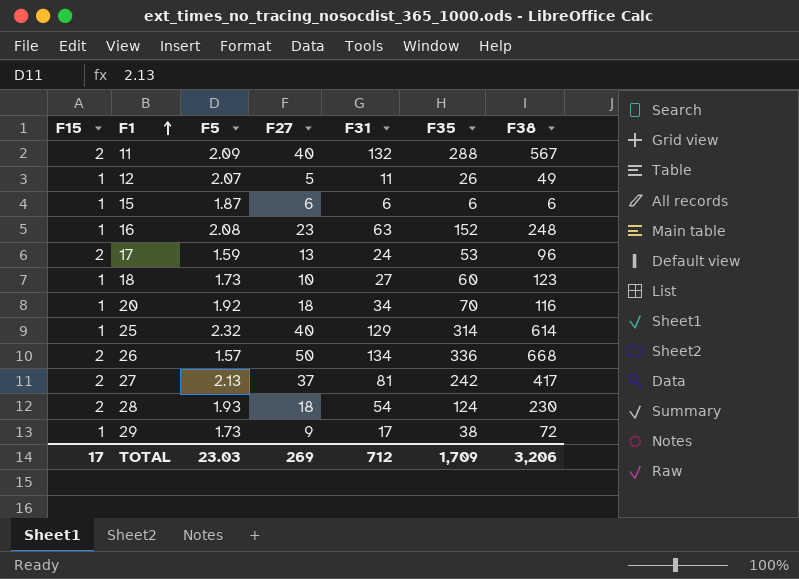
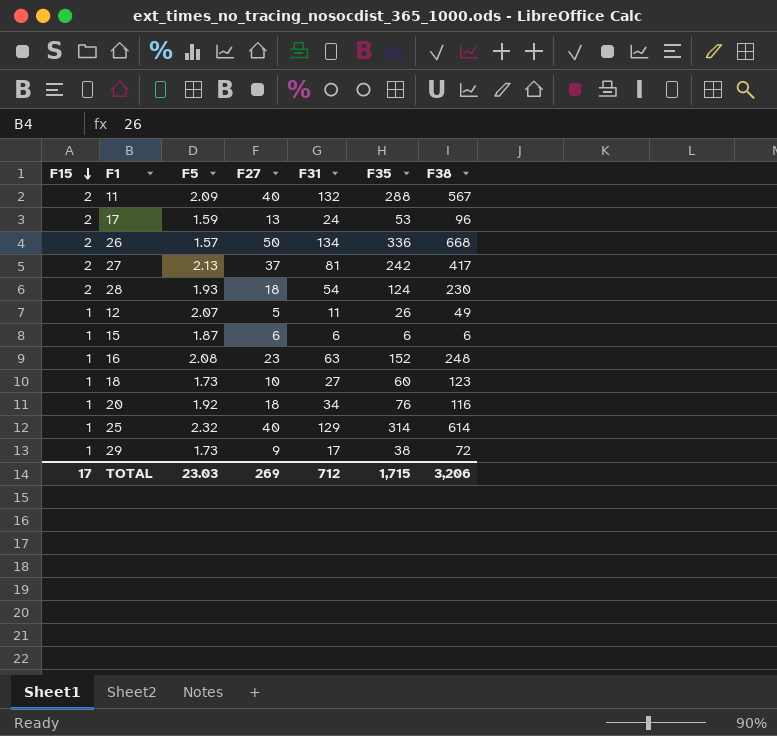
row order: F1 ascending -> F15 descending
20 | F35: 70 -> 76
TOTAL | F35: 1,709 -> 1,715

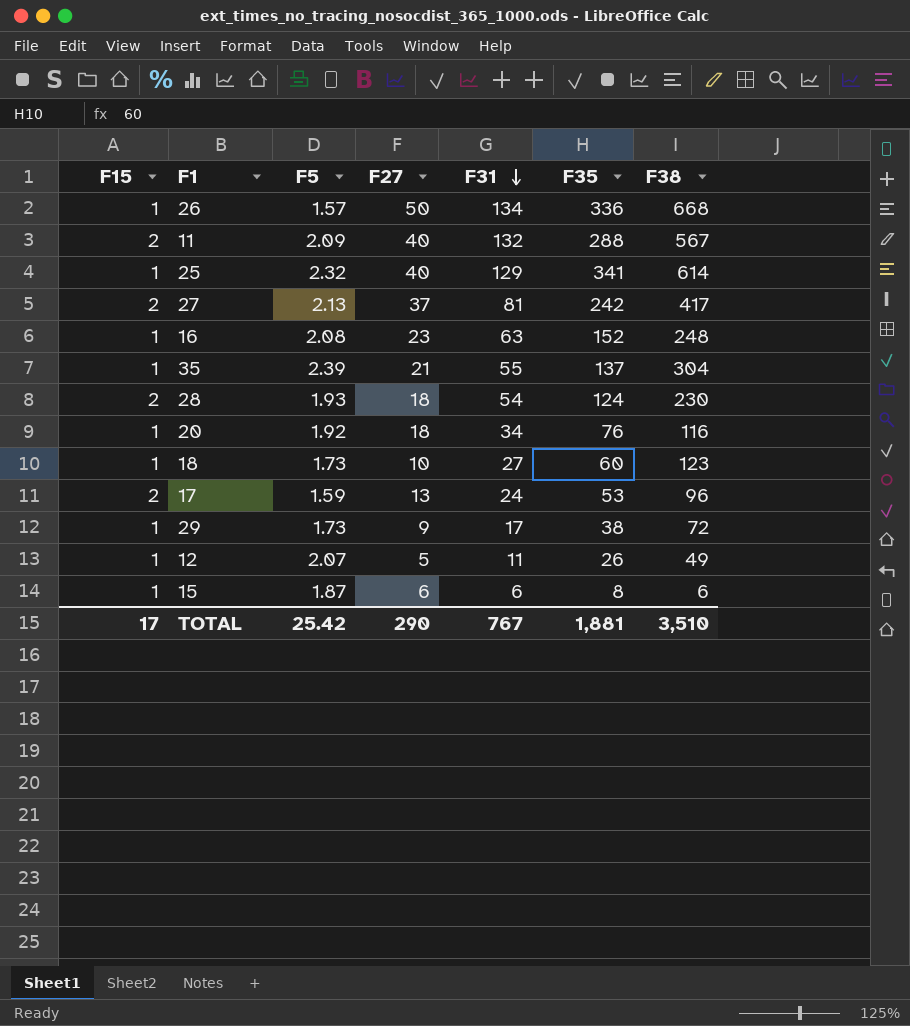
row order: F15 descending -> F31 descending
26 | F15: 2 -> 1
25 | F35: 314 -> 341
row 35: none -> 1 | 2.39 | 21 | 55 | 137 | 304
15 | F35: 6 -> 8
TOTAL | F5: 23.03 -> 25.42
TOTAL | F27: 269 -> 290
TOTAL | F31: 712 -> 767
TOTAL | F35: 1,715 -> 1,881
TOTAL | F38: 3,206 -> 3,510

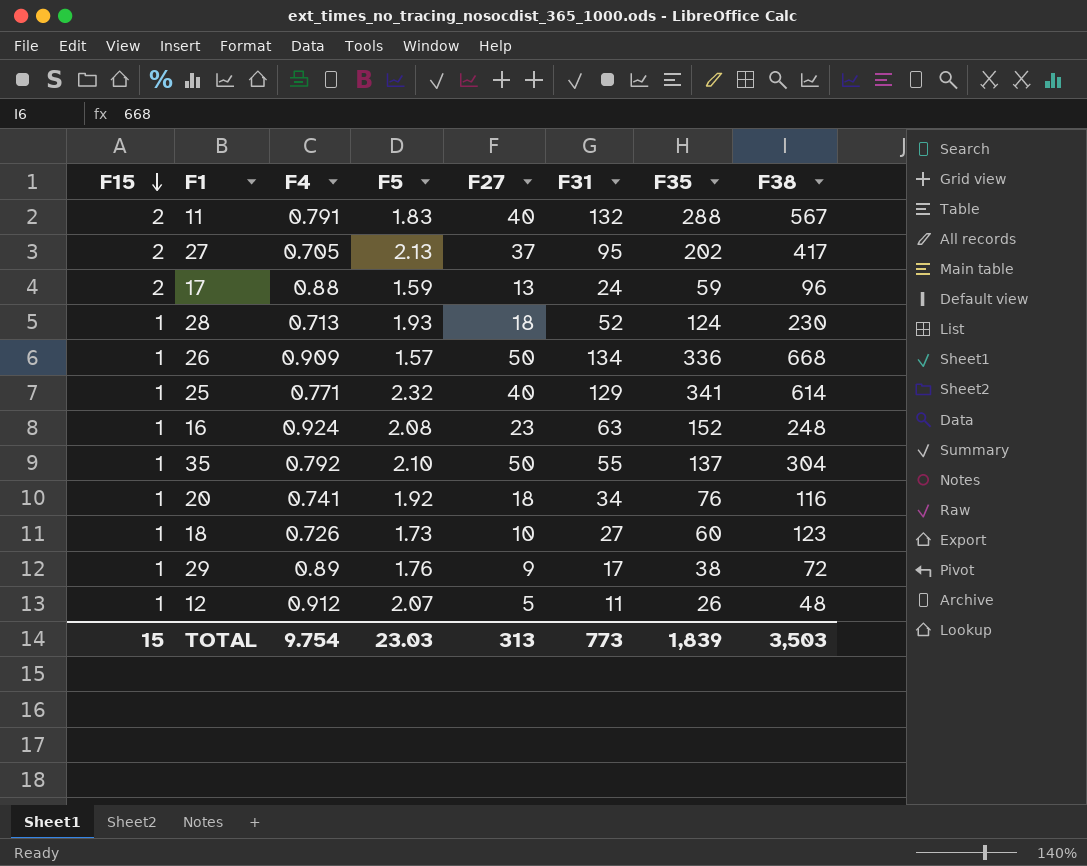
row order: F31 descending -> F15 descending
column F4 | position: none -> 3
row 15: 1 | 1.87 | 6 | 6 | 8 | 6 -> none
11 | F5: 2.09 -> 1.83
27 | F31: 81 -> 95
27 | F35: 242 -> 202
17 | F35: 53 -> 59
28 | F15: 2 -> 1
28 | F31: 54 -> 52
35 | F5: 2.39 -> 2.10
35 | F27: 21 -> 50
29 | F5: 1.73 -> 1.76
12 | F38: 49 -> 48
TOTAL | F15: 17 -> 15
TOTAL | F5: 25.42 -> 23.03
TOTAL | F27: 290 -> 313
TOTAL | F31: 767 -> 773
TOTAL | F35: 1,881 -> 1,839
TOTAL | F38: 3,510 -> 3,503

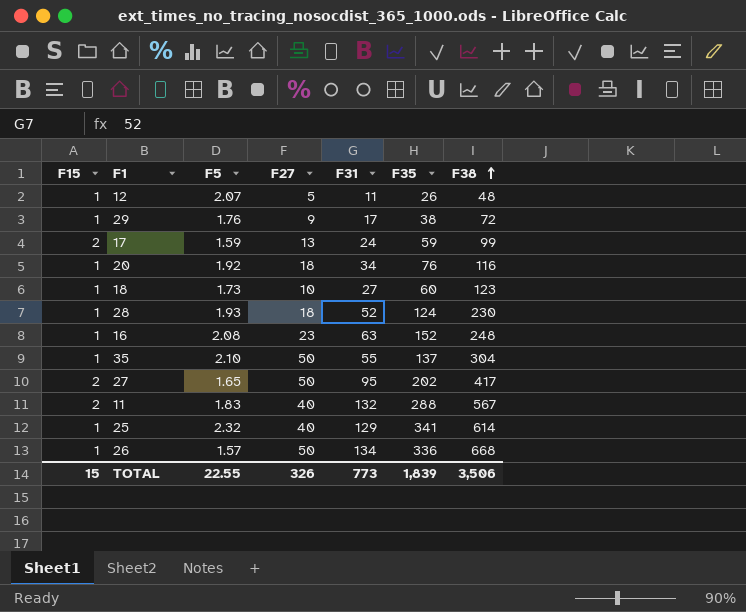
row order: F15 descending -> F38 ascending
column F4 | position: 3 -> none
17 | F38: 96 -> 99
27 | F5: 2.13 -> 1.65
27 | F27: 37 -> 50
TOTAL | F5: 23.03 -> 22.55
TOTAL | F27: 313 -> 326
TOTAL | F38: 3,503 -> 3,506

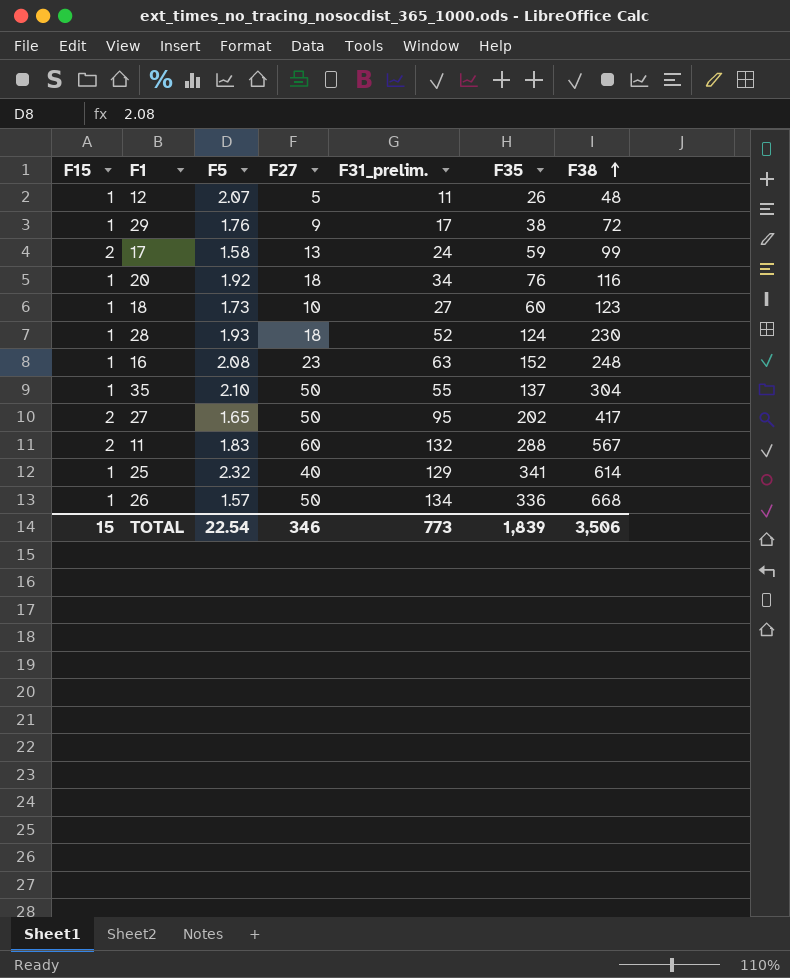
column name: F31 -> F31_prelim.
17 | F5: 1.59 -> 1.58
11 | F27: 40 -> 60
TOTAL | F5: 22.55 -> 22.54
TOTAL | F27: 326 -> 346

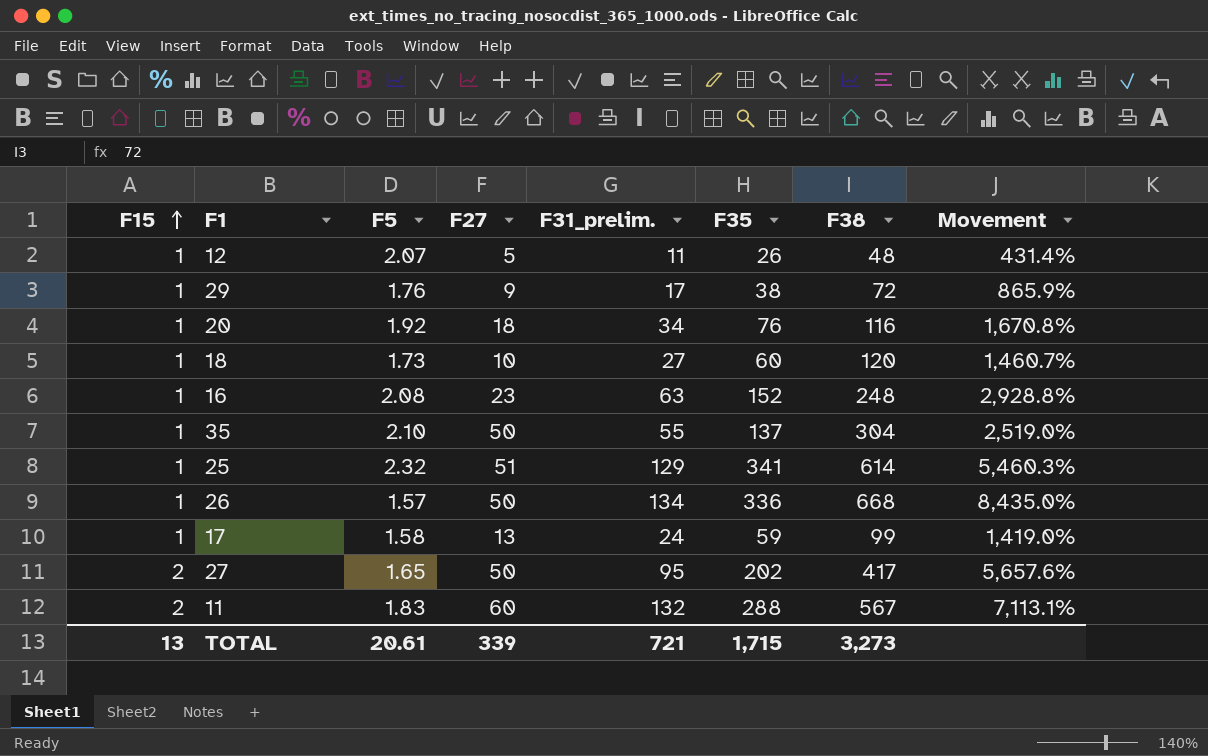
row order: F38 ascending -> F15 ascending
column Movement | formula: none -> ([F31_prelim.] - [F5]) / [F5]
row 28: 1 | 1.93 | 18 | 52 | 124 | 230 -> none
18 | F38: 123 -> 120
25 | F27: 40 -> 51
17 | F15: 2 -> 1
TOTAL | F15: 15 -> 13
TOTAL | F5: 22.54 -> 20.61
TOTAL | F27: 346 -> 339
TOTAL | F31_prelim.: 773 -> 721
TOTAL | F35: 1,839 -> 1,715
TOTAL | F38: 3,506 -> 3,273

